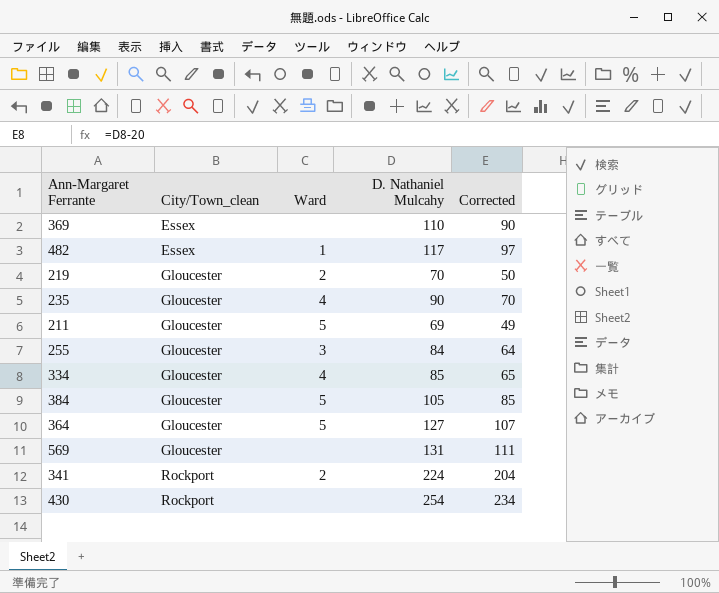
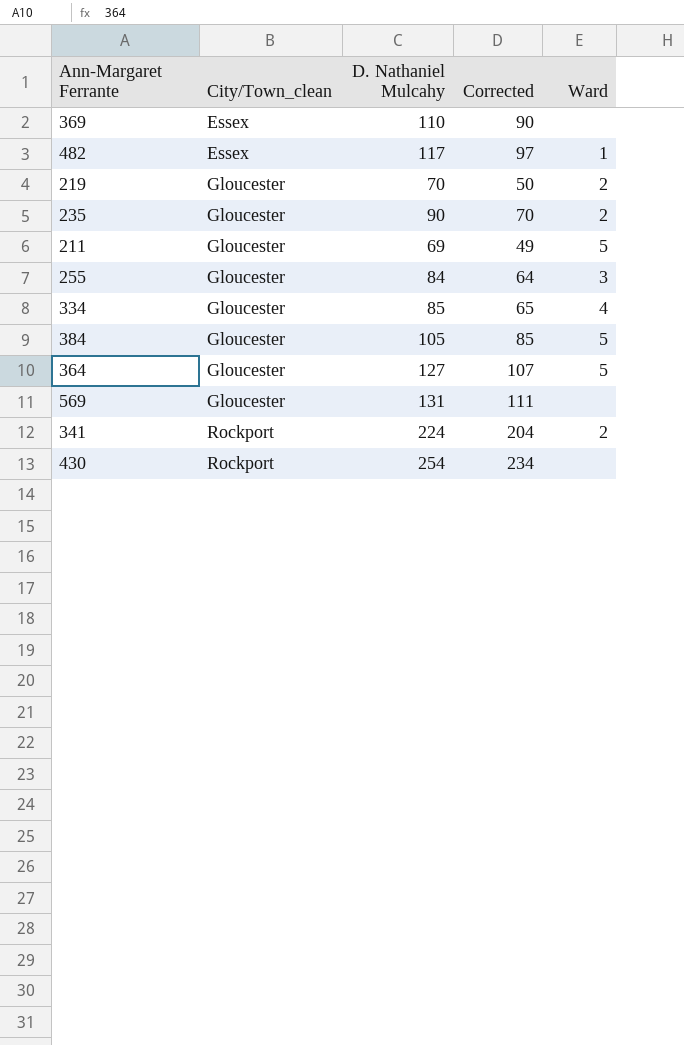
column Ward | position: 3 -> 5
235 | Ward: 4 -> 2

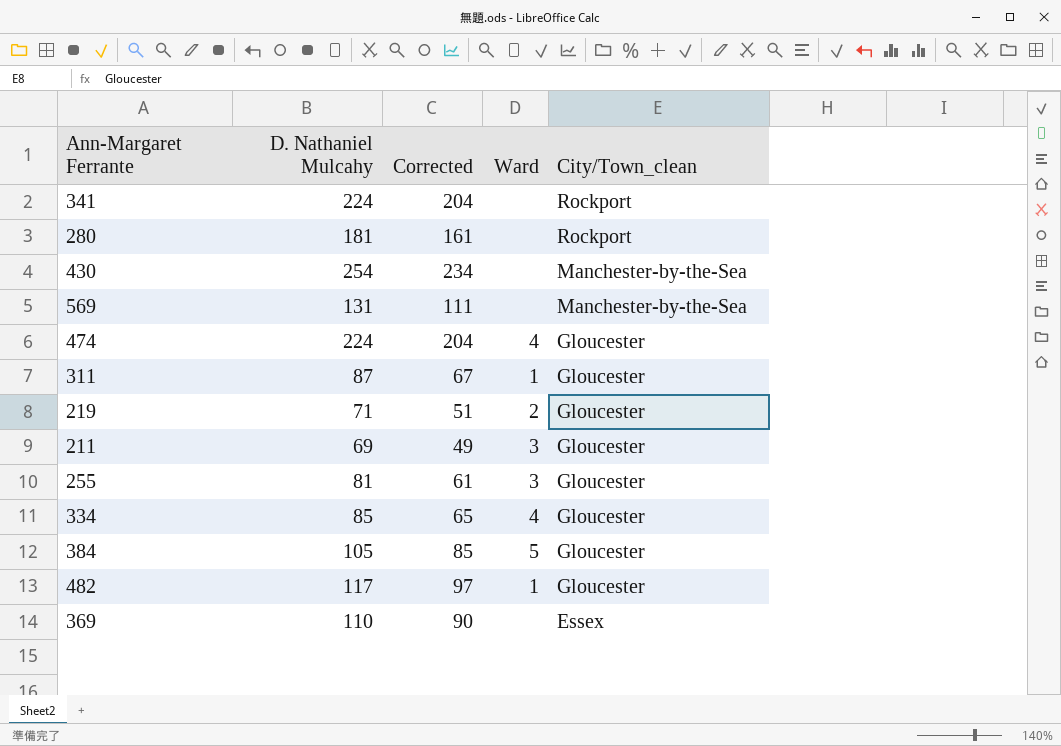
row order: City/Town_clean ascending -> City/Town_clean descending
column City/Town_clean | position: 2 -> 5
row 235: Gloucester | 90 | 70 | 2 -> none
row 364: Gloucester | 127 | 107 | 5 -> none
341 | Ward: 2 -> none
row 280: none -> 181 | 161 | none | Rockport
430 | City/Town_clean: Rockport -> Manchester-by-the-Sea
569 | City/Town_clean: Gloucester -> Manchester-by-the-Sea
row 474: none -> 224 | 204 | 4 | Gloucester
row 311: none -> 87 | 67 | 1 | Gloucester
219 | D. Nathaniel Mulcahy: 70 -> 71
219 | Corrected: 50 -> 51
211 | Ward: 5 -> 3
255 | D. Nathaniel Mulcahy: 84 -> 81
255 | Corrected: 64 -> 61
482 | City/Town_clean: Essex -> Gloucester

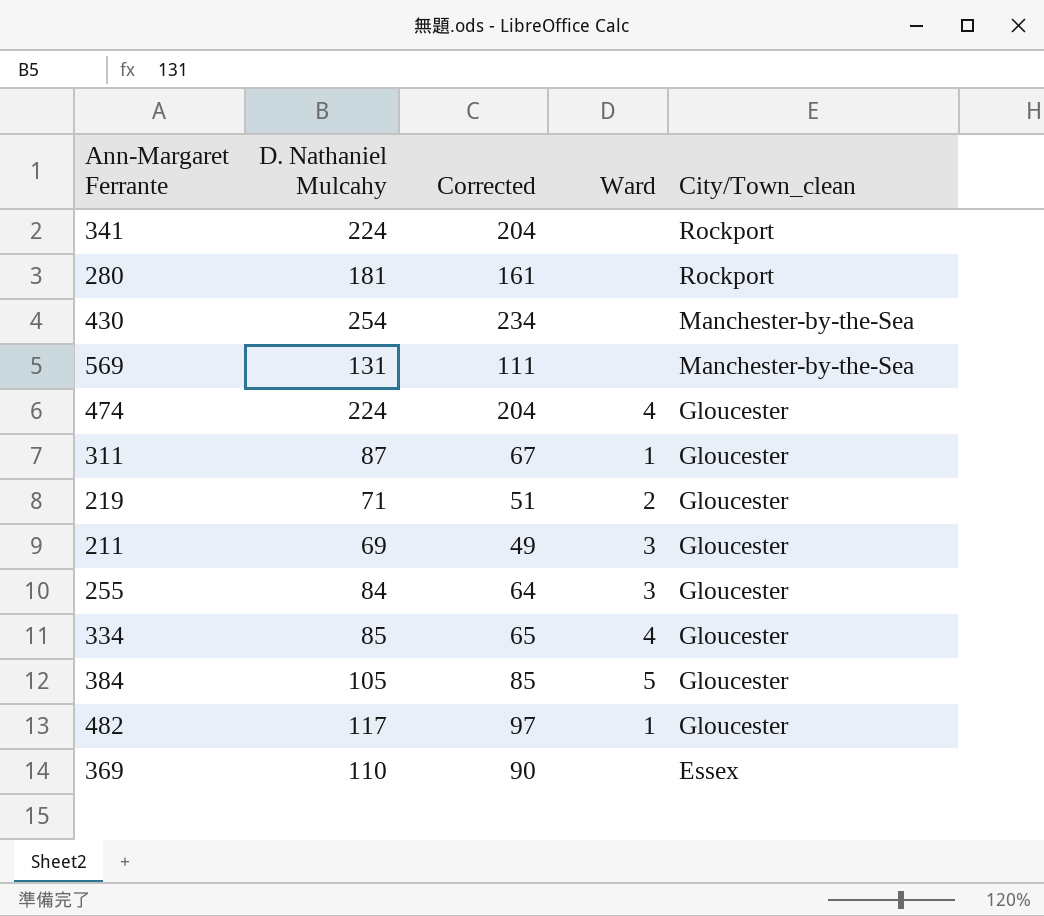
255 | D. Nathaniel Mulcahy: 81 -> 84
255 | Corrected: 61 -> 64

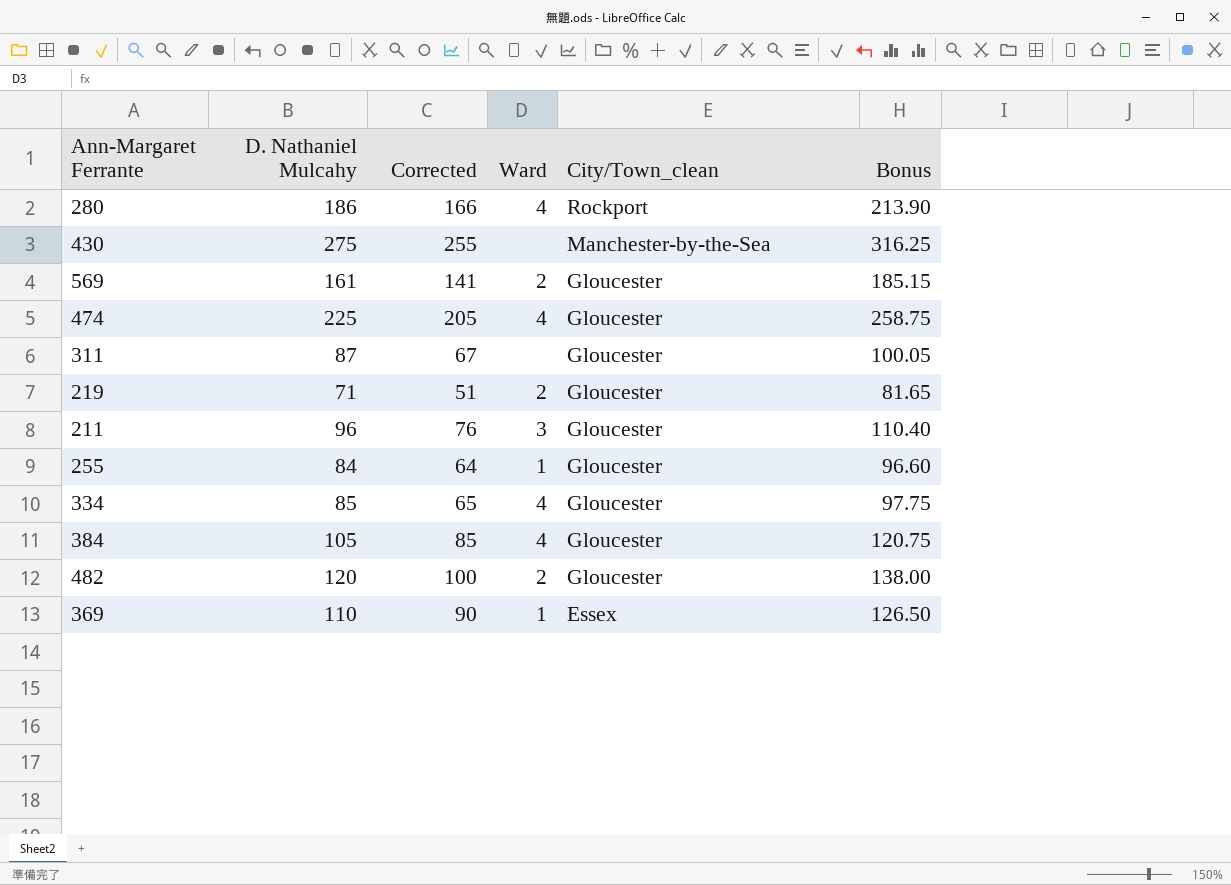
column Bonus | formula: none -> [D. Nathaniel Mulcahy] * 1.15
row 341: 224 | 204 | none | Rockport -> none
280 | D. Nathaniel Mulcahy: 181 -> 186
280 | Corrected: 161 -> 166
280 | Ward: none -> 4
430 | D. Nathaniel Mulcahy: 254 -> 275
430 | Corrected: 234 -> 255
569 | D. Nathaniel Mulcahy: 131 -> 161
569 | Corrected: 111 -> 141
569 | Ward: none -> 2
569 | City/Town_clean: Manchester-by-the-Sea -> Gloucester
474 | D. Nathaniel Mulcahy: 224 -> 225
474 | Corrected: 204 -> 205
311 | Ward: 1 -> none
211 | D. Nathaniel Mulcahy: 69 -> 96
211 | Corrected: 49 -> 76
255 | Ward: 3 -> 1
384 | Ward: 5 -> 4
482 | D. Nathaniel Mulcahy: 117 -> 120
482 | Corrected: 97 -> 100
482 | Ward: 1 -> 2
369 | Ward: none -> 1

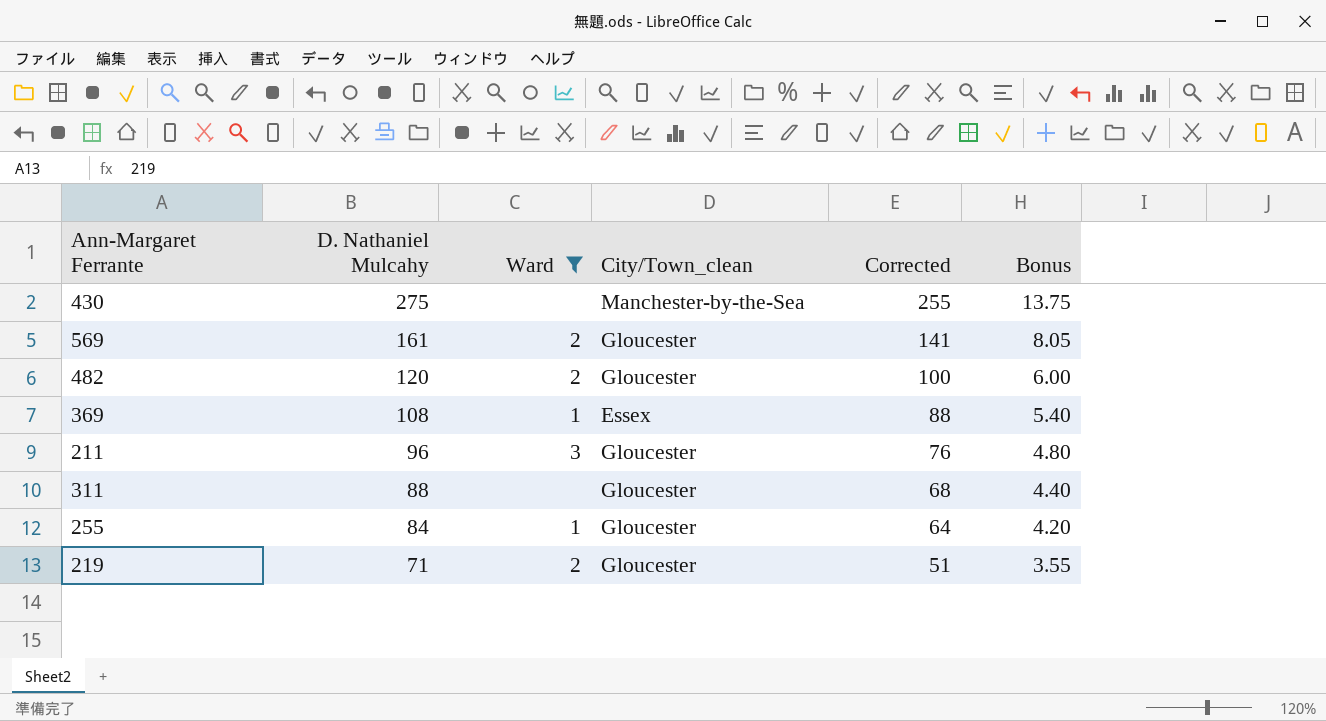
filter: none -> Ward != 4
row order: City/Town_clean descending -> D. Nathaniel Mulcahy descending
column Corrected | position: 3 -> 5
column Bonus | formula: [D. Nathaniel Mulcahy] * 1.15 -> [D. Nathaniel Mulcahy] * 0.05
369 | D. Nathaniel Mulcahy: 110 -> 108
369 | Corrected: 90 -> 88
311 | D. Nathaniel Mulcahy: 87 -> 88
311 | Corrected: 67 -> 68

